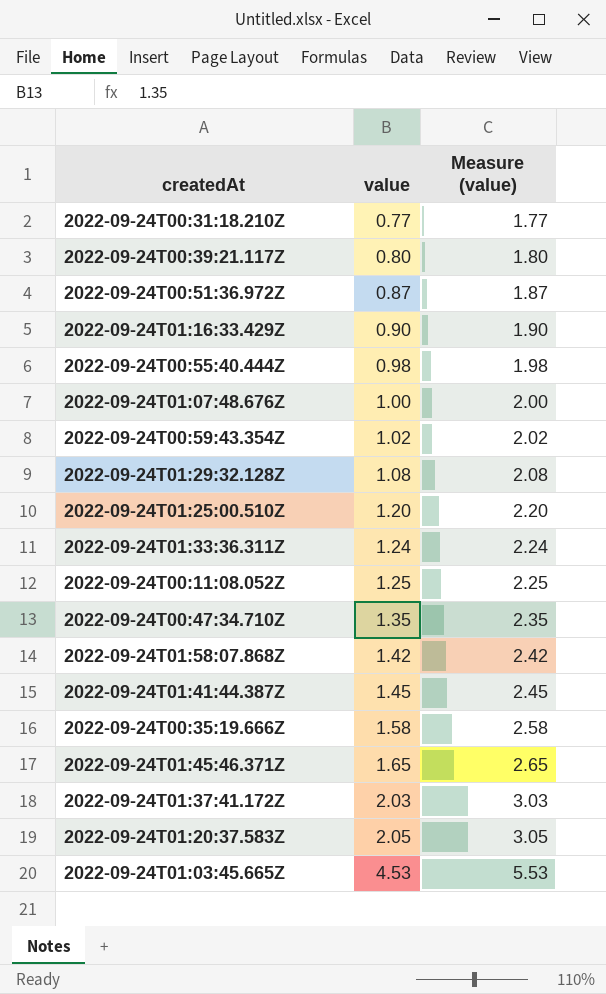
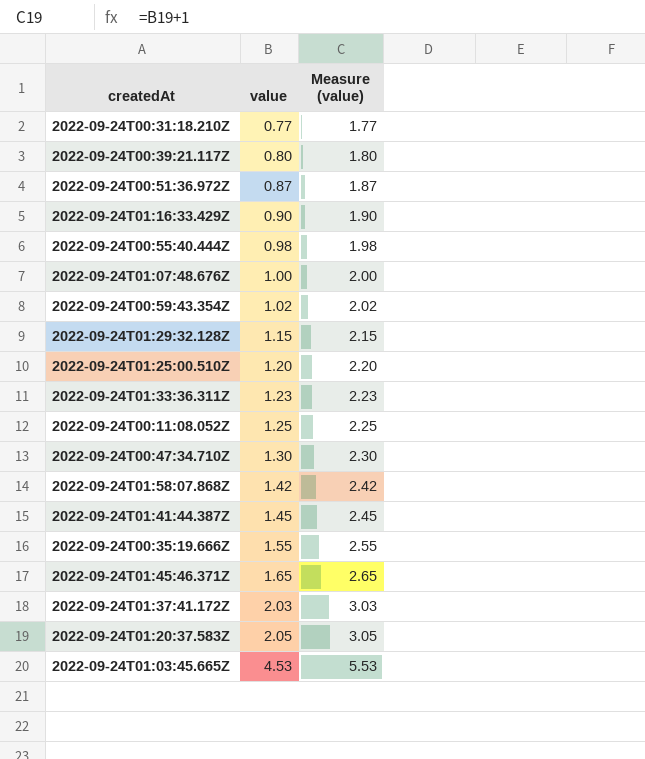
2022-09-24T01:29:32.128Z | value: 1.08 -> 1.15
2022-09-24T01:29:32.128Z | Measure (value): 2.08 -> 2.15
2022-09-24T01:33:36.311Z | value: 1.24 -> 1.23
2022-09-24T01:33:36.311Z | Measure (value): 2.24 -> 2.23
2022-09-24T00:47:34.710Z | value: 1.35 -> 1.30
2022-09-24T00:47:34.710Z | Measure (value): 2.35 -> 2.30
2022-09-24T00:35:19.666Z | value: 1.58 -> 1.55
2022-09-24T00:35:19.666Z | Measure (value): 2.58 -> 2.55

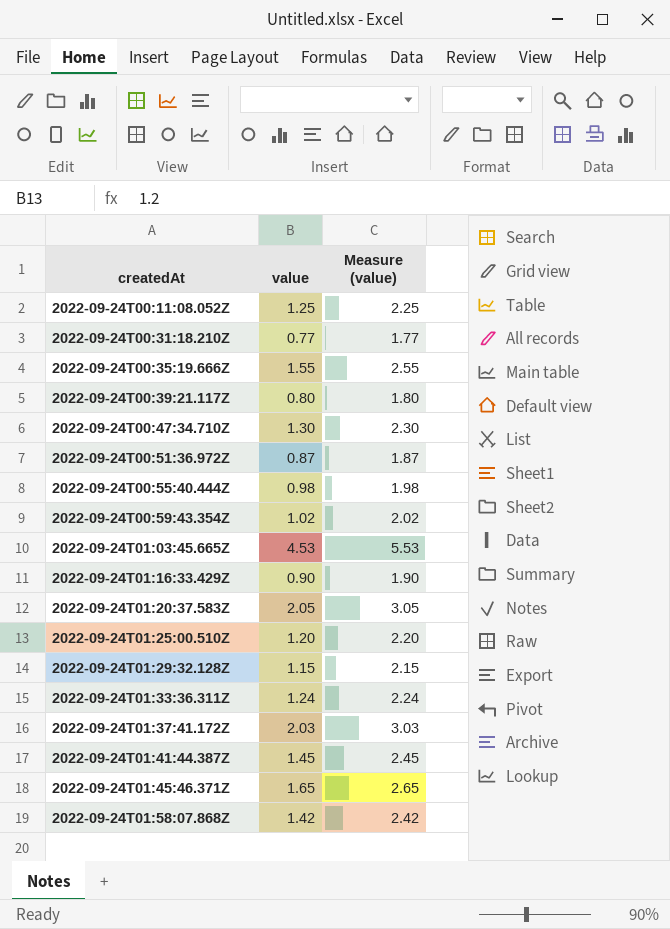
row order: value ascending -> createdAt ascending
row 2022-09-24T01:07:48.676Z: 1.00 | 2.00 -> none
2022-09-24T01:33:36.311Z | value: 1.23 -> 1.24
2022-09-24T01:33:36.311Z | Measure (value): 2.23 -> 2.24

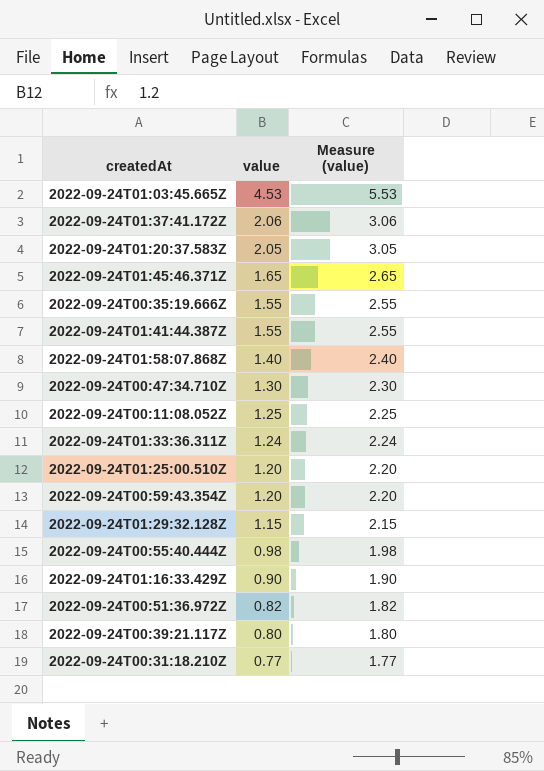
row order: createdAt ascending -> value descending
2022-09-24T01:37:41.172Z | value: 2.03 -> 2.06
2022-09-24T01:37:41.172Z | Measure (value): 3.03 -> 3.06
2022-09-24T01:41:44.387Z | value: 1.45 -> 1.55
2022-09-24T01:41:44.387Z | Measure (value): 2.45 -> 2.55
2022-09-24T01:58:07.868Z | value: 1.42 -> 1.40
2022-09-24T01:58:07.868Z | Measure (value): 2.42 -> 2.40
2022-09-24T00:59:43.354Z | value: 1.02 -> 1.20
2022-09-24T00:59:43.354Z | Measure (value): 2.02 -> 2.20
2022-09-24T00:51:36.972Z | value: 0.87 -> 0.82
2022-09-24T00:51:36.972Z | Measure (value): 1.87 -> 1.82

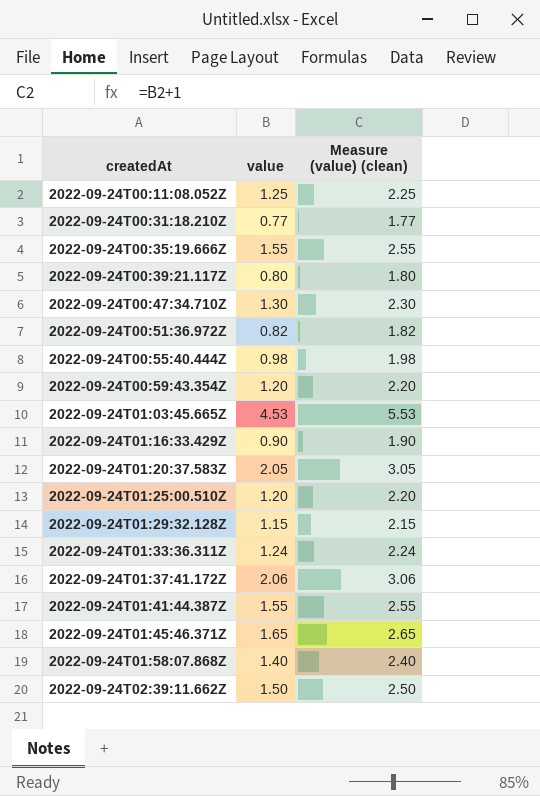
row order: value descending -> createdAt ascending
column name: Measure (value) -> Measure (value) (clean)
row 2022-09-24T02:39:11.662Z: none -> 1.50 | 2.50

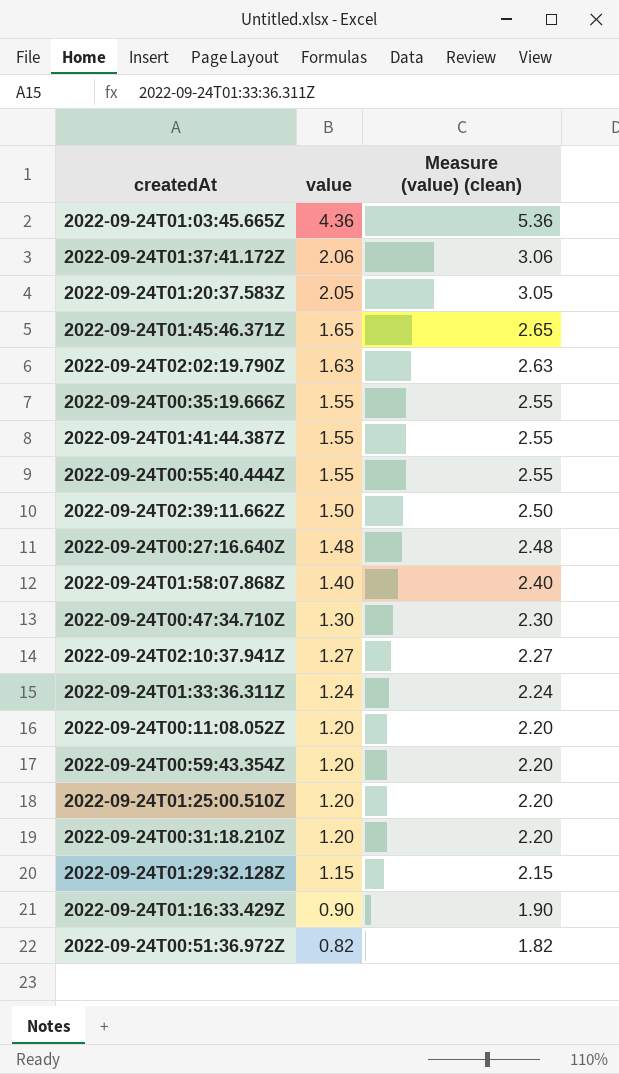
row order: createdAt ascending -> value descending
row 2022-09-24T00:39:21.117Z: 0.80 | 1.80 -> none
2022-09-24T01:03:45.665Z | value: 4.53 -> 4.36
2022-09-24T01:03:45.665Z | Measure (value) (clean): 5.53 -> 5.36
row 2022-09-24T02:02:19.790Z: none -> 1.63 | 2.63
2022-09-24T00:55:40.444Z | value: 0.98 -> 1.55
2022-09-24T00:55:40.444Z | Measure (value) (clean): 1.98 -> 2.55
row 2022-09-24T00:27:16.640Z: none -> 1.48 | 2.48
row 2022-09-24T02:10:37.941Z: none -> 1.27 | 2.27
2022-09-24T00:11:08.052Z | value: 1.25 -> 1.20
2022-09-24T00:11:08.052Z | Measure (value) (clean): 2.25 -> 2.20
2022-09-24T00:31:18.210Z | value: 0.77 -> 1.20
2022-09-24T00:31:18.210Z | Measure (value) (clean): 1.77 -> 2.20

